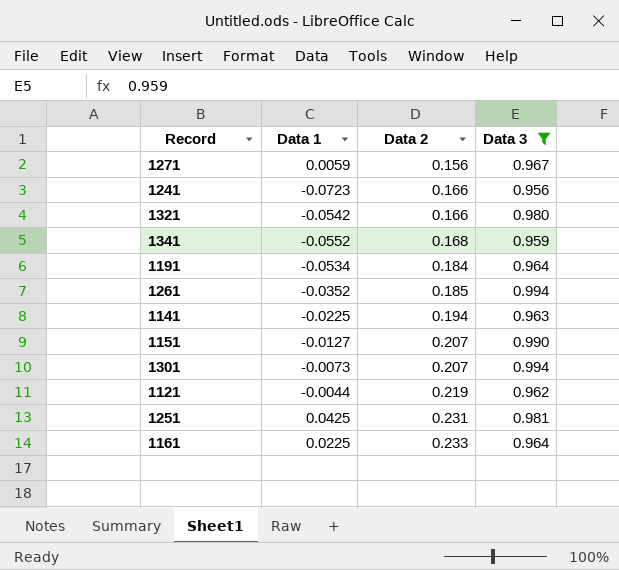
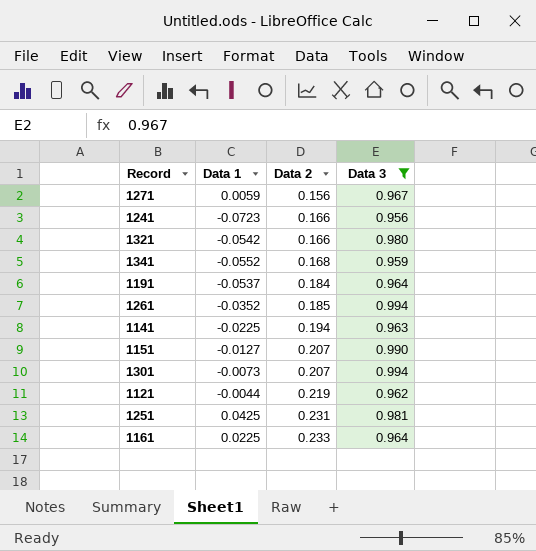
1191 | Data 1: -0.0534 -> -0.0537

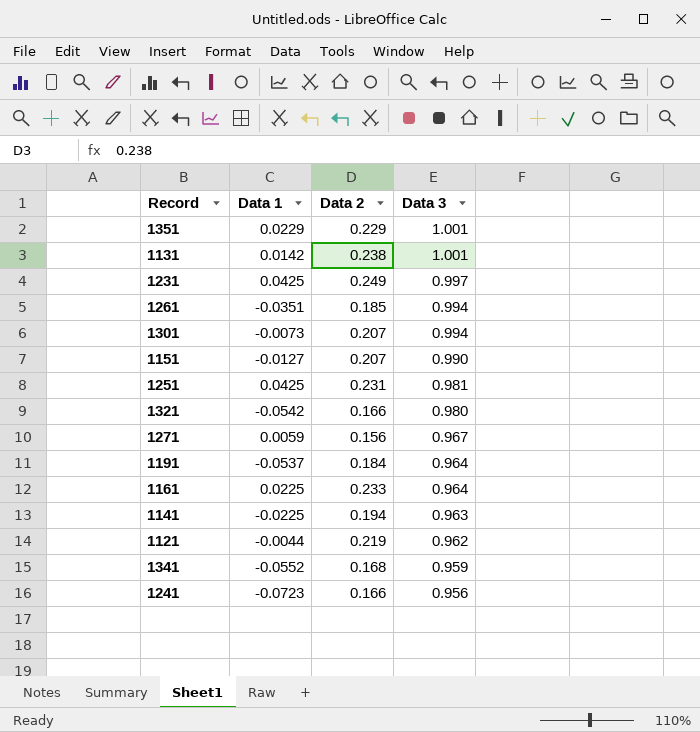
filter: Data 3 <= 0.994 -> none
row order: Data 2 ascending -> Data 3 descending
1261 | Data 1: -0.0352 -> -0.0351

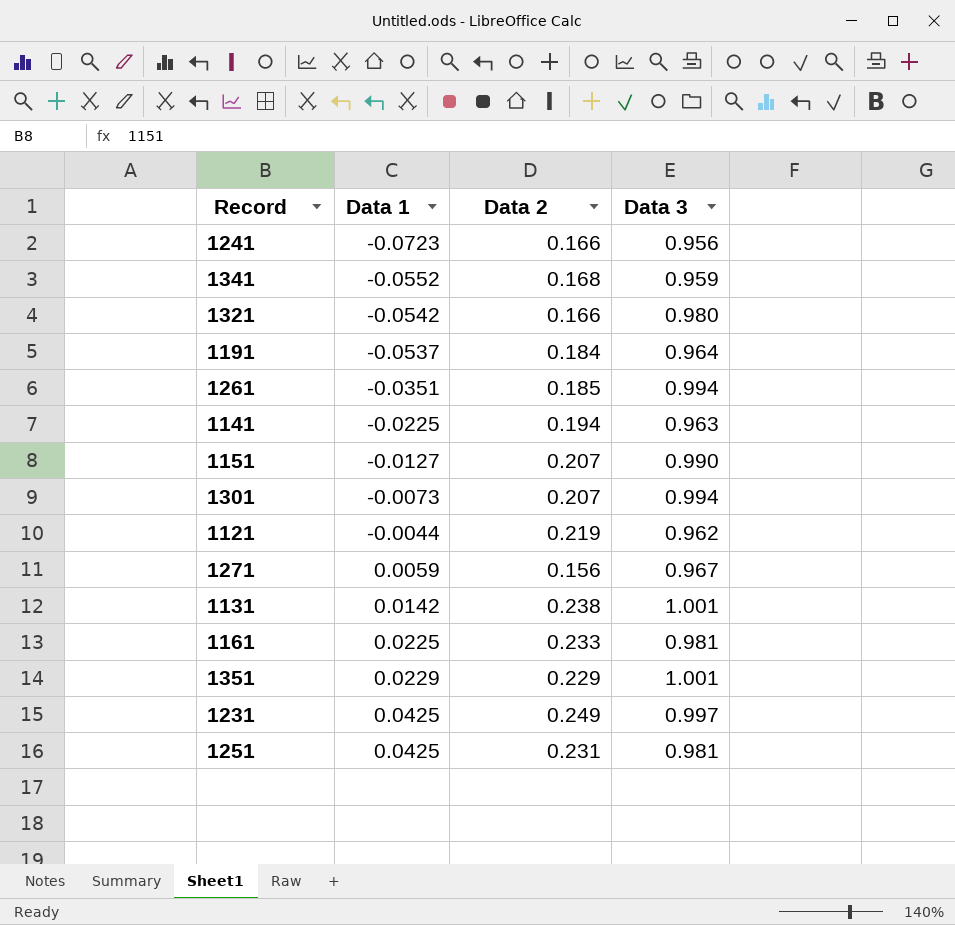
row order: Data 3 descending -> Data 1 ascending
1161 | Data 3: 0.964 -> 0.981

